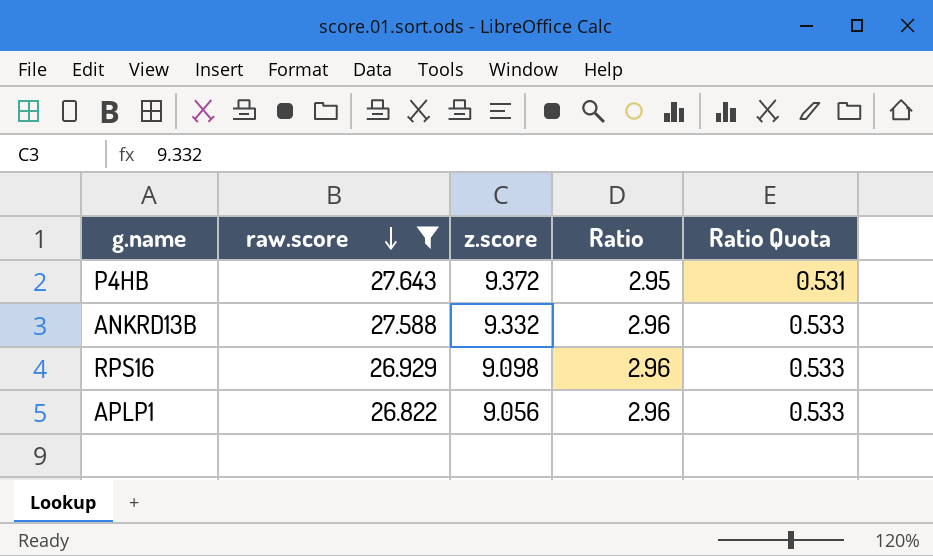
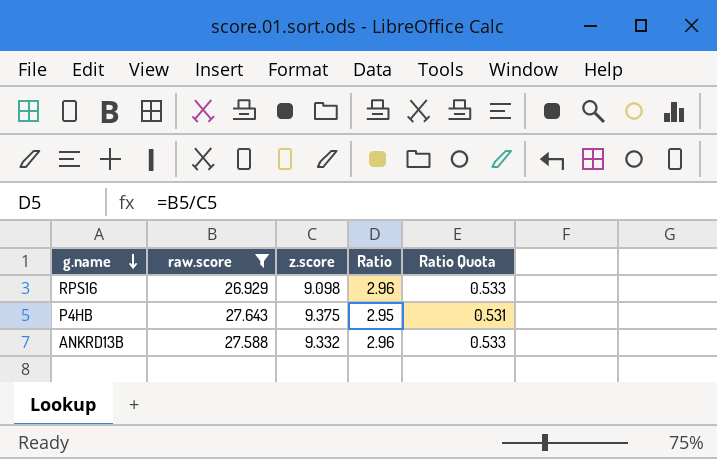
row order: raw.score descending -> g.name descending
row APLP1: 26.822 | 9.056 | 2.96 | 0.533 -> none
P4HB | z.score: 9.372 -> 9.375

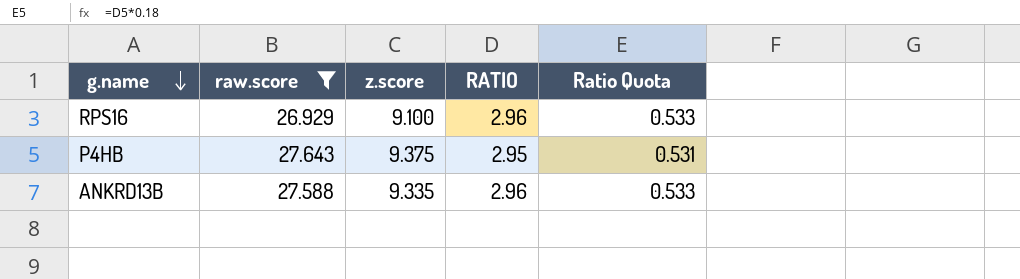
column name: Ratio -> RATIO
RPS16 | z.score: 9.098 -> 9.100
ANKRD13B | z.score: 9.332 -> 9.335

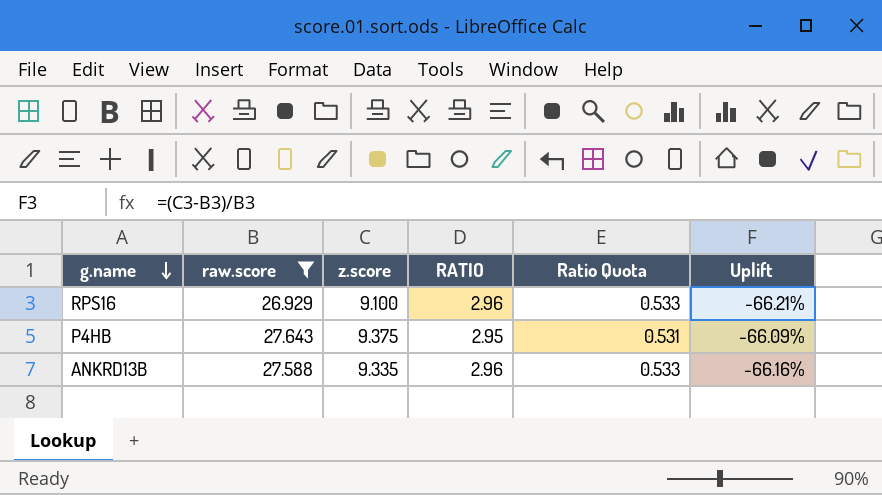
column Uplift | formula: none -> ([z.score] - [raw.score]) / [raw.score]

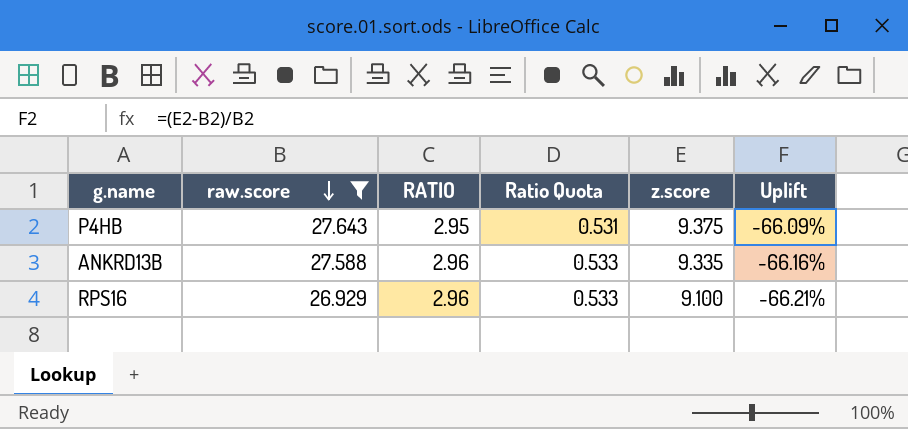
row order: g.name descending -> raw.score descending
column z.score | position: 3 -> 5

